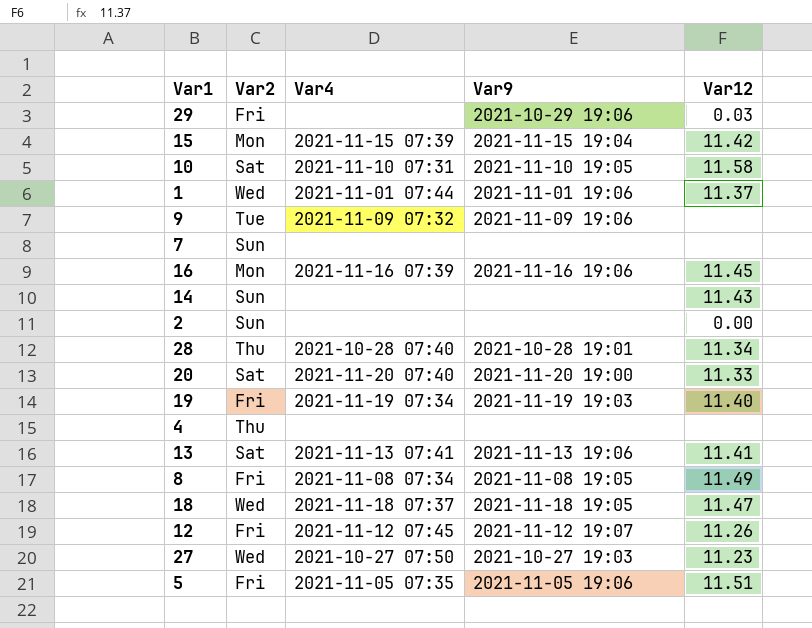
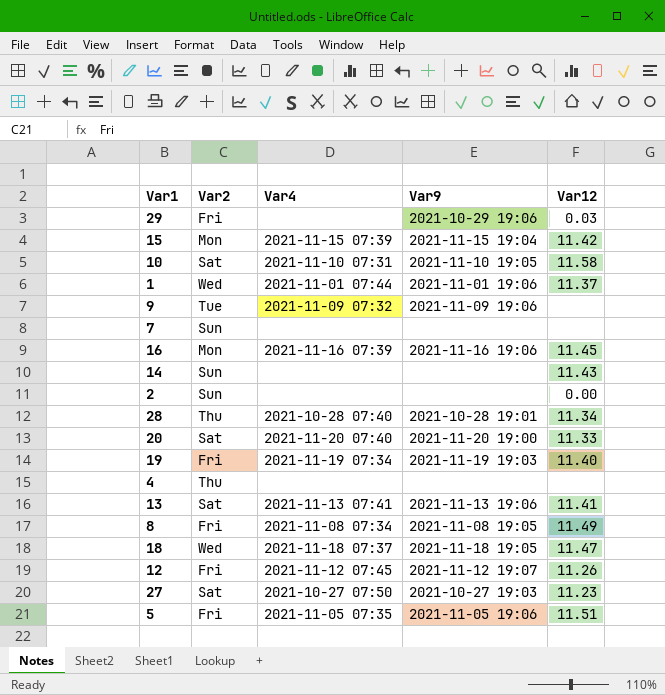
27 | Var2: Wed -> Sat

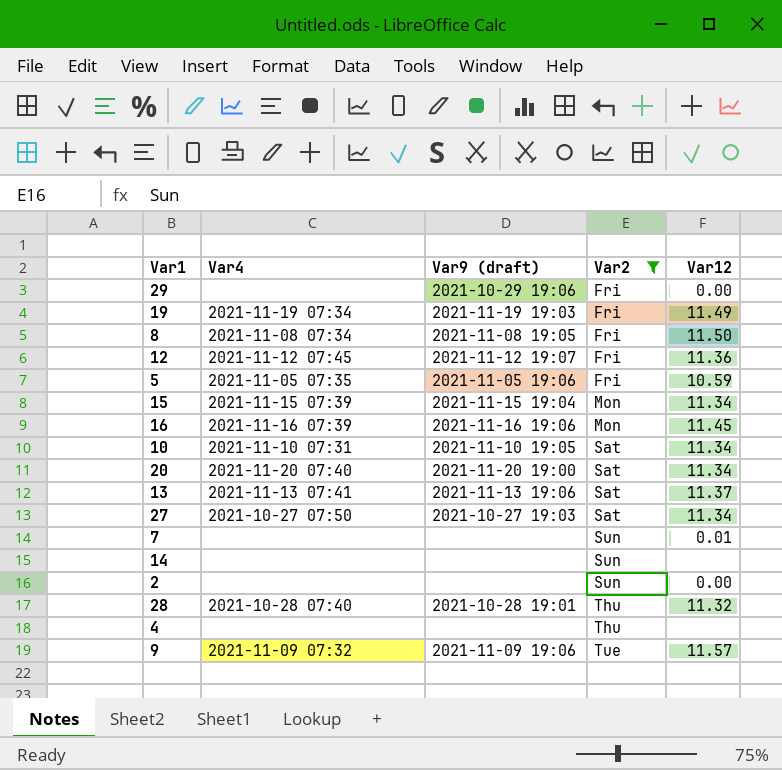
filter: none -> Var2 != Wed
row order: none -> Var2 ascending
column name: Var9 -> Var9 (draft)
column Var2 | position: 2 -> 4
29 | Var12: 0.03 -> 0.00
19 | Var12: 11.40 -> 11.49
8 | Var12: 11.49 -> 11.50
12 | Var12: 11.26 -> 11.36
5 | Var12: 11.51 -> 10.59
15 | Var12: 11.42 -> 11.34
10 | Var12: 11.58 -> 11.34
20 | Var12: 11.33 -> 11.34
13 | Var12: 11.41 -> 11.37
27 | Var12: 11.23 -> 11.34
7 | Var12: none -> 0.01
14 | Var12: 11.43 -> none
28 | Var12: 11.34 -> 11.32
9 | Var12: none -> 11.57

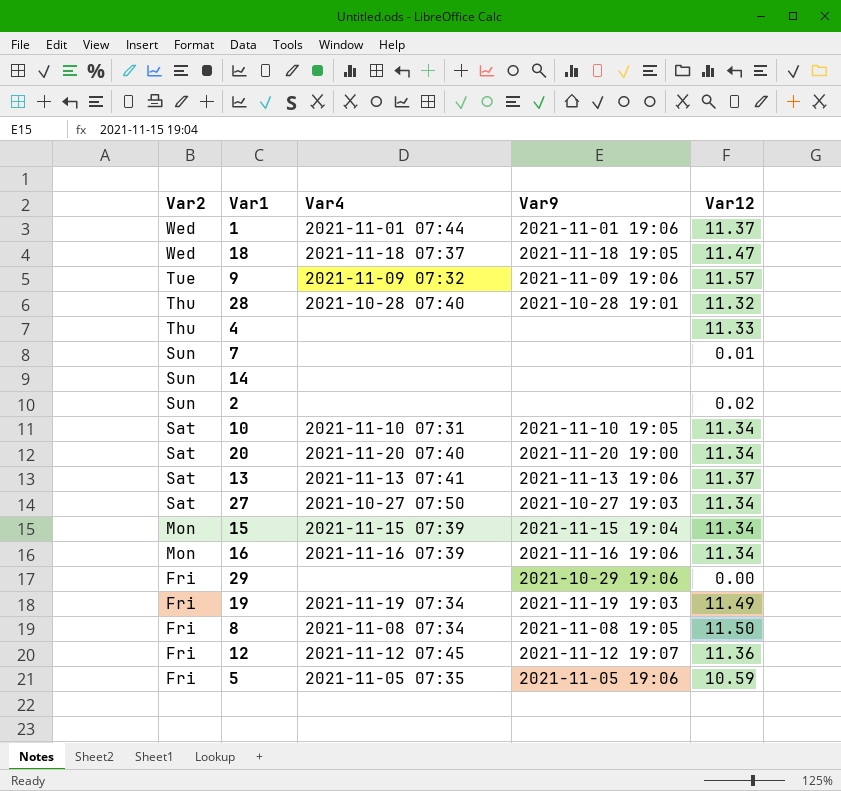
filter: Var2 != Wed -> none
row order: Var2 ascending -> Var2 descending
column Var2 | position: 4 -> 1
column name: Var9 (draft) -> Var9
4 | Var12: none -> 11.33
2 | Var12: 0.00 -> 0.02
16 | Var12: 11.45 -> 11.34

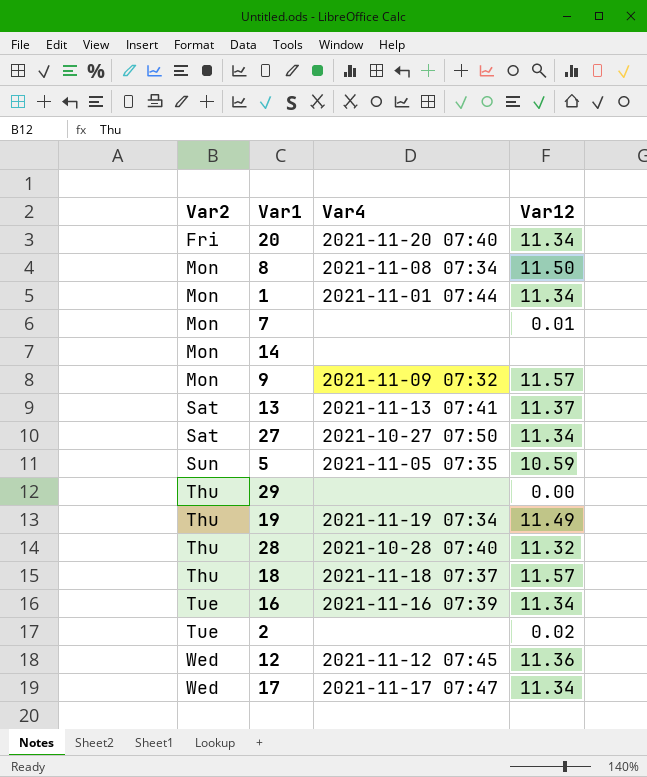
row order: Var2 descending -> Var2 ascending
column Var9 | position: 4 -> none
row 4: Thu | none | none | 11.33 -> none
row 10: Sat | 2021-11-10 07:31 | 2021-11-10 19:05 | 11.34 -> none
row 15: Mon | 2021-11-15 07:39 | 2021-11-15 19:04 | 11.34 -> none
20 | Var2: Sat -> Fri
8 | Var2: Fri -> Mon
1 | Var2: Wed -> Mon
1 | Var12: 11.37 -> 11.34
7 | Var2: Sun -> Mon
14 | Var2: Sun -> Mon
9 | Var2: Tue -> Mon
5 | Var2: Fri -> Sun
29 | Var2: Fri -> Thu
19 | Var2: Fri -> Thu
18 | Var2: Wed -> Thu
18 | Var12: 11.47 -> 11.57
16 | Var2: Mon -> Tue
2 | Var2: Sun -> Tue
12 | Var2: Fri -> Wed
row 17: none -> Wed | 2021-11-17 07:47 | 11.34

